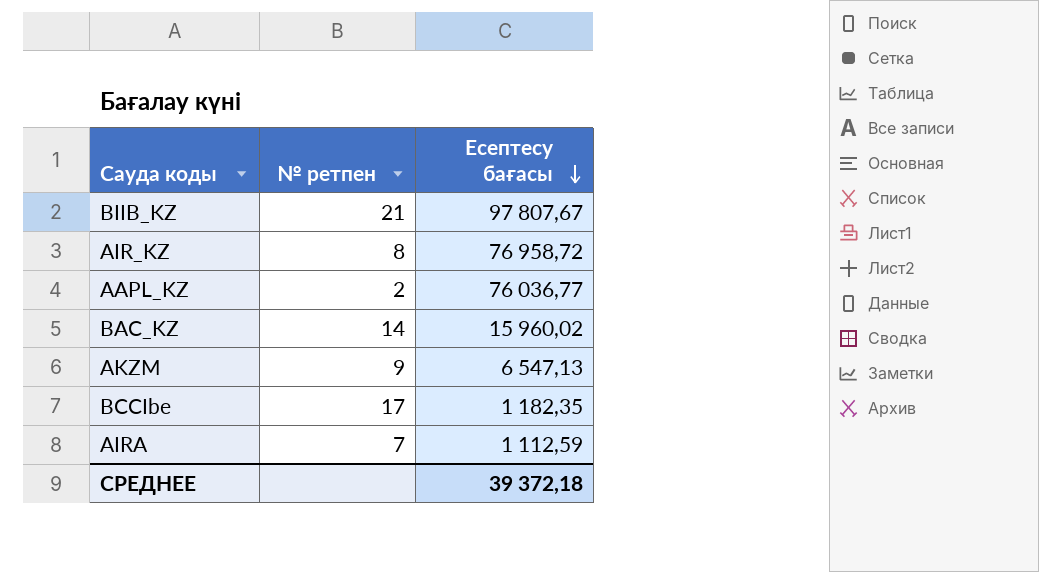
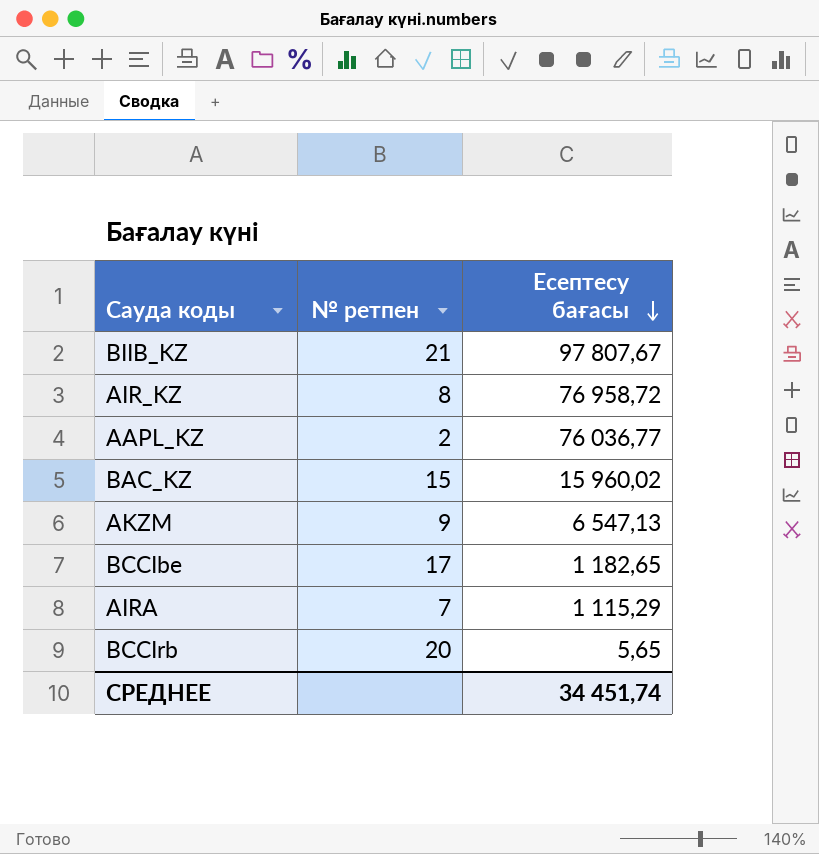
BAC_KZ | № ретпен: 14 -> 15
BCCIbe | Есептесу бағасы: 1 182,35 -> 1 182,65
AIRA | Есептесу бағасы: 1 112,59 -> 1 115,29
row BCCIrb: none -> 20 | 5,65
СРЕДНЕЕ | Есептесу бағасы: 39 372,18 -> 34 451,74

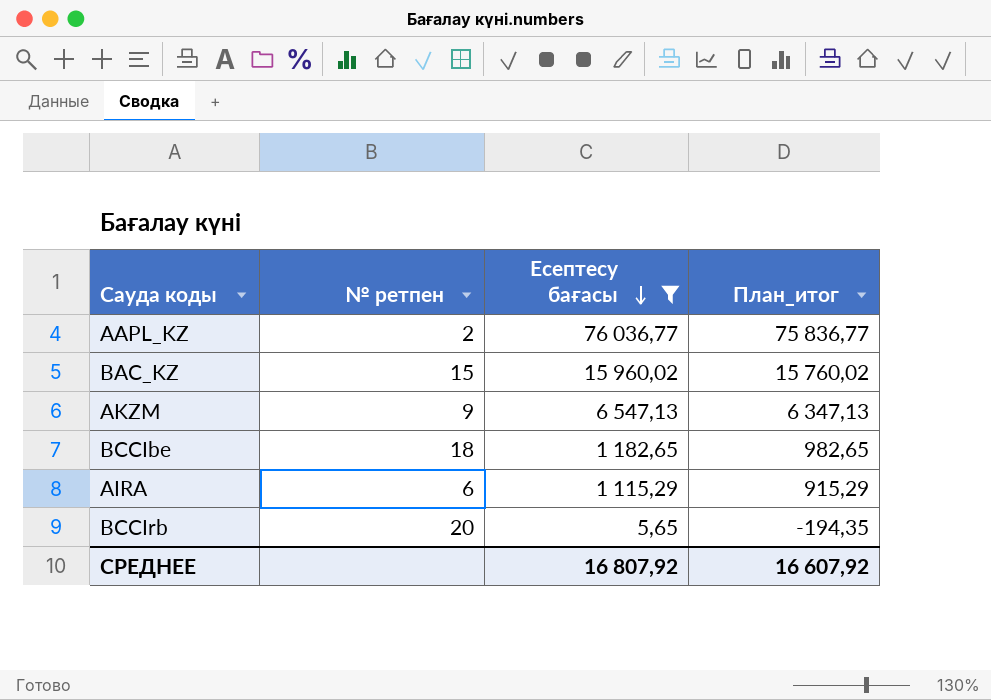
filter: none -> Есептесу бағасы <= 76 036,77
column План_итог | formula: none -> [Есептесу бағасы] - 200
BCCIbe | № ретпен: 17 -> 18
AIRA | № ретпен: 7 -> 6
СРЕДНЕЕ | Есептесу бағасы: 34 451,74 -> 16 807,92

